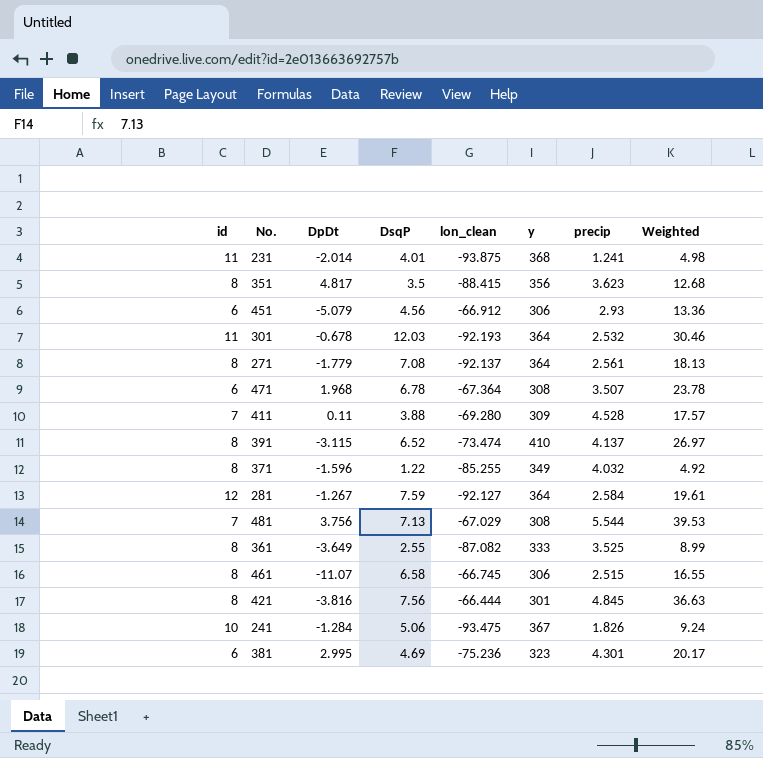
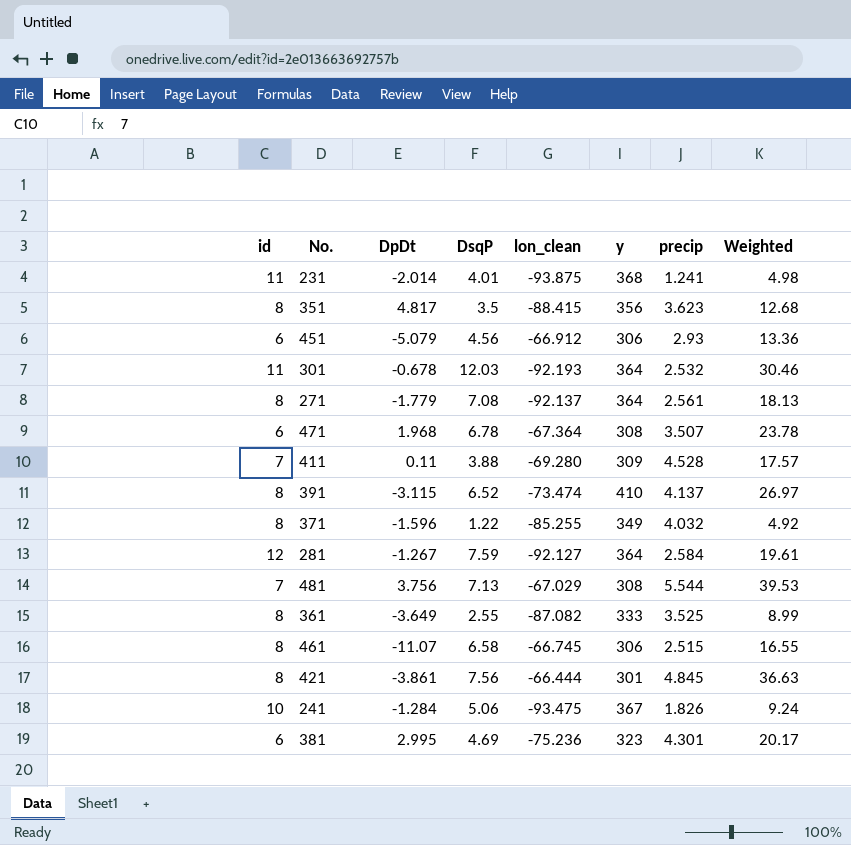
421 | DpDt: -3.816 -> -3.861

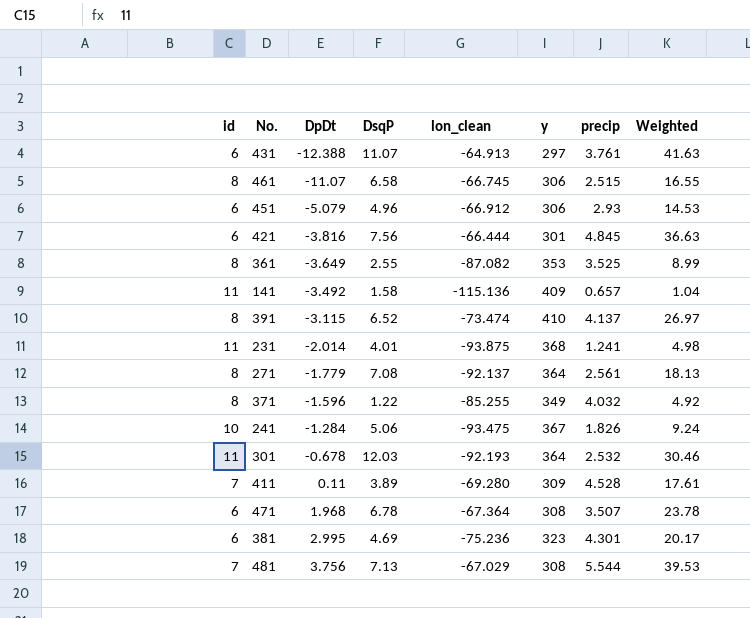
row order: none -> DpDt ascending
row 351: 8 | 4.817 | 3.5 | -88.415 | 356 | 3.623 | 12.68 -> none
row 281: 12 | -1.267 | 7.59 | -92.127 | 364 | 2.584 | 19.61 -> none
row 431: none -> 6 | -12.388 | 11.07 | -64.913 | 297 | 3.761 | 41.63
451 | DsqP: 4.56 -> 4.96
451 | Weighted: 13.36 -> 14.53
421 | id: 8 -> 6
421 | DpDt: -3.861 -> -3.816
361 | y: 333 -> 353
row 141: none -> 11 | -3.492 | 1.58 | -115.136 | 409 | 0.657 | 1.04
411 | DsqP: 3.88 -> 3.89
411 | Weighted: 17.57 -> 17.61

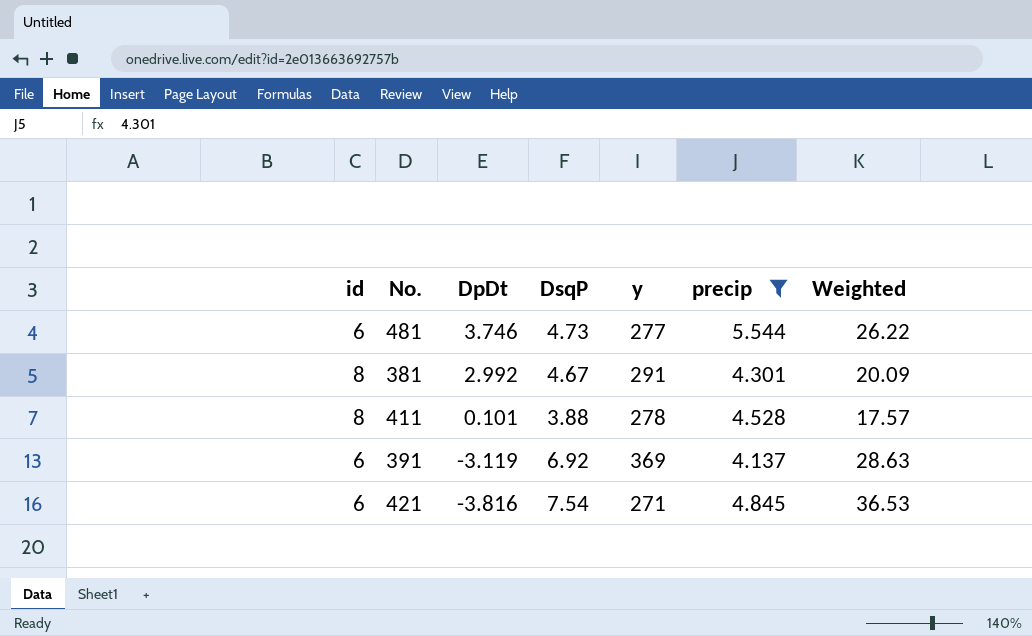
filter: none -> precip >= 4.137
row order: DpDt ascending -> DpDt descending
column lon_clean | position: 5 -> none
481 | id: 7 -> 6
481 | DpDt: 3.756 -> 3.746
481 | DsqP: 7.13 -> 4.73
481 | y: 308 -> 277
481 | Weighted: 39.53 -> 26.22
381 | id: 6 -> 8
381 | DpDt: 2.995 -> 2.992
381 | DsqP: 4.69 -> 4.67
381 | y: 323 -> 291
381 | Weighted: 20.17 -> 20.09
411 | id: 7 -> 8
411 | DpDt: 0.11 -> 0.101
411 | DsqP: 3.89 -> 3.88
411 | y: 309 -> 278
411 | Weighted: 17.61 -> 17.57
391 | id: 8 -> 6
391 | DpDt: -3.115 -> -3.119
391 | DsqP: 6.52 -> 6.92
391 | y: 410 -> 369
391 | Weighted: 26.97 -> 28.63
421 | DsqP: 7.56 -> 7.54
421 | y: 301 -> 271
421 | Weighted: 36.63 -> 36.53

